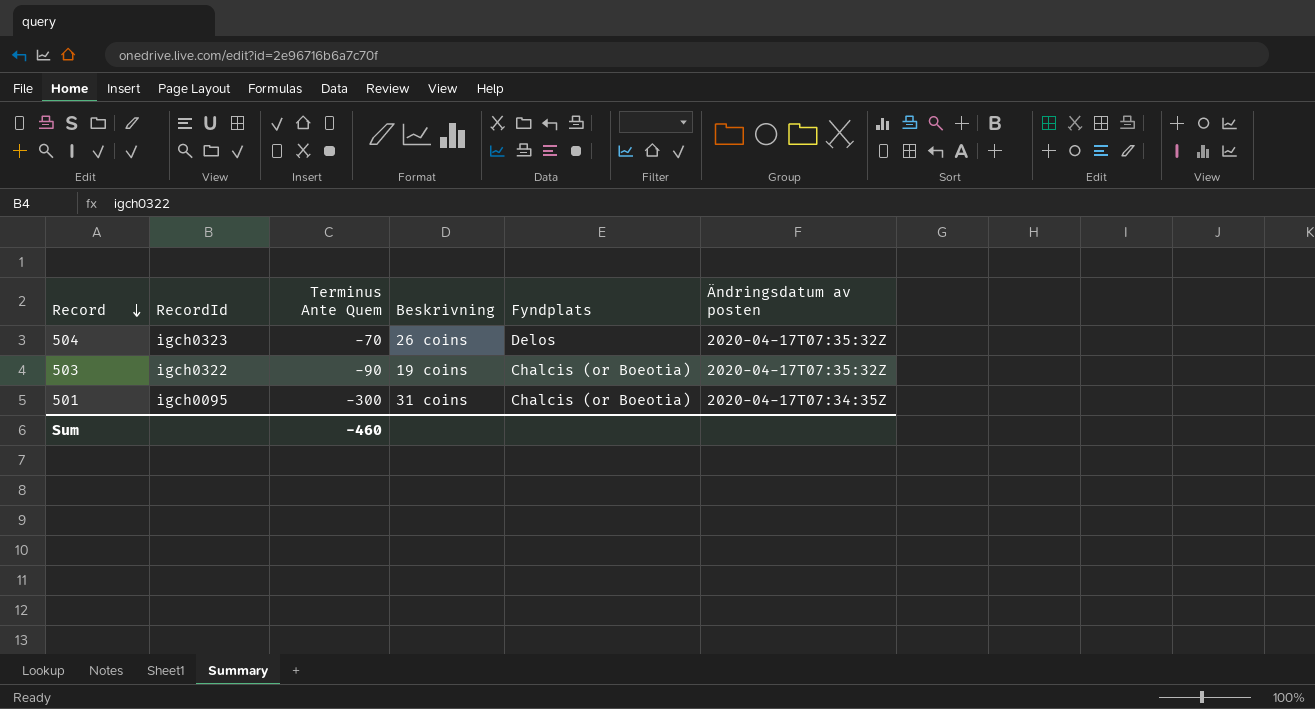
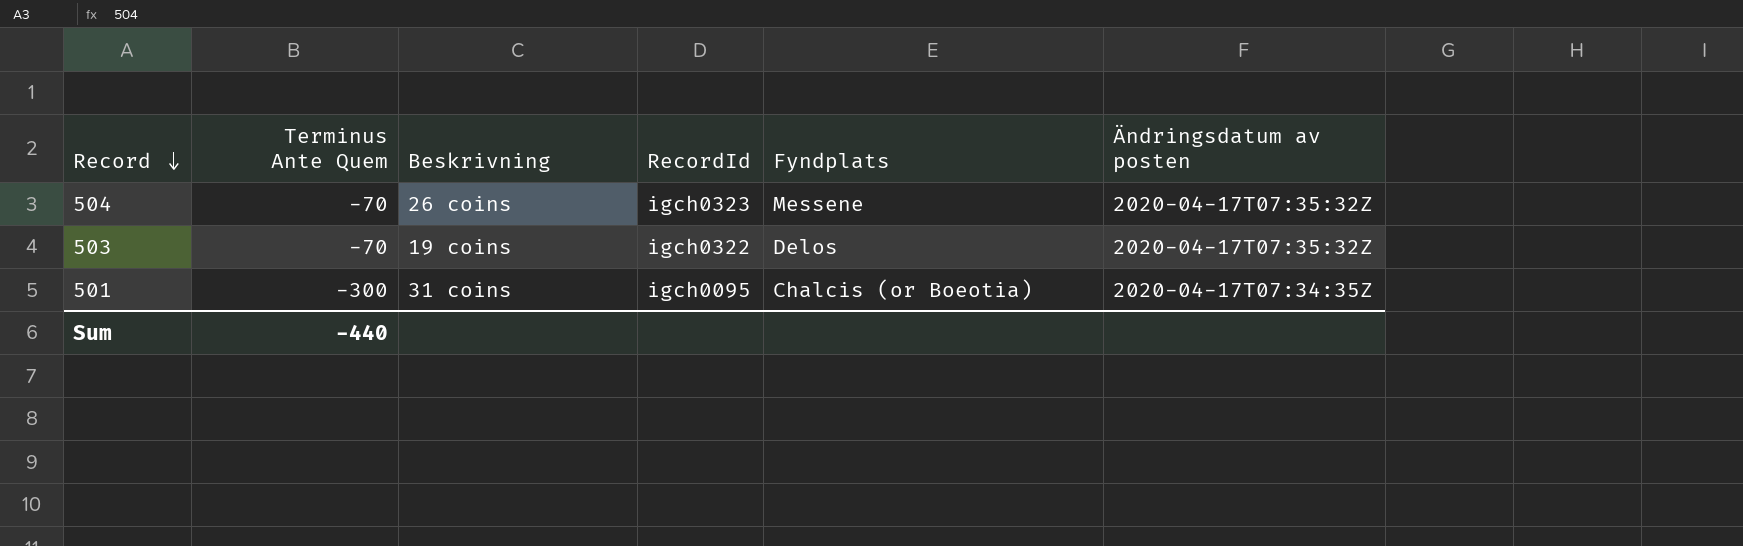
column RecordId | position: 2 -> 4
504 | Fyndplats: Delos -> Messene
503 | Terminus Ante Quem: -90 -> -70
503 | Fyndplats: Chalcis (or Boeotia) -> Delos
Sum | Terminus Ante Quem: -460 -> -440

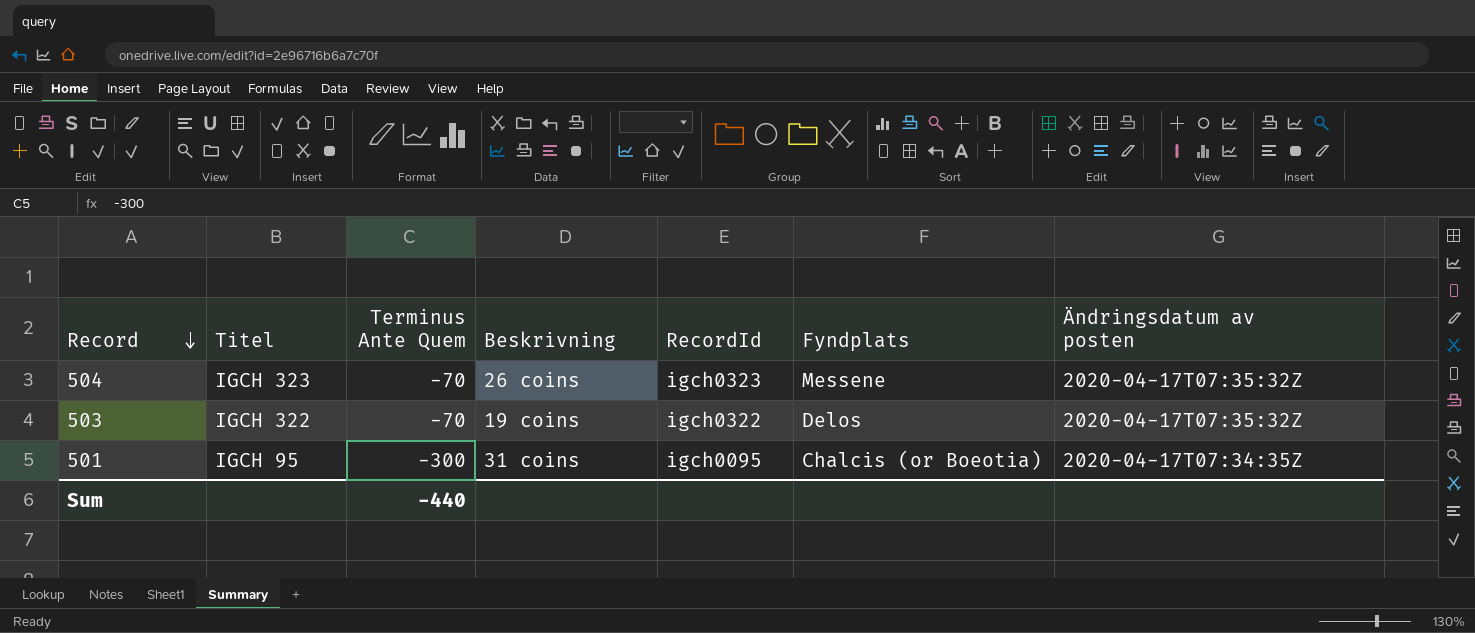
column Titel | position: none -> 2

